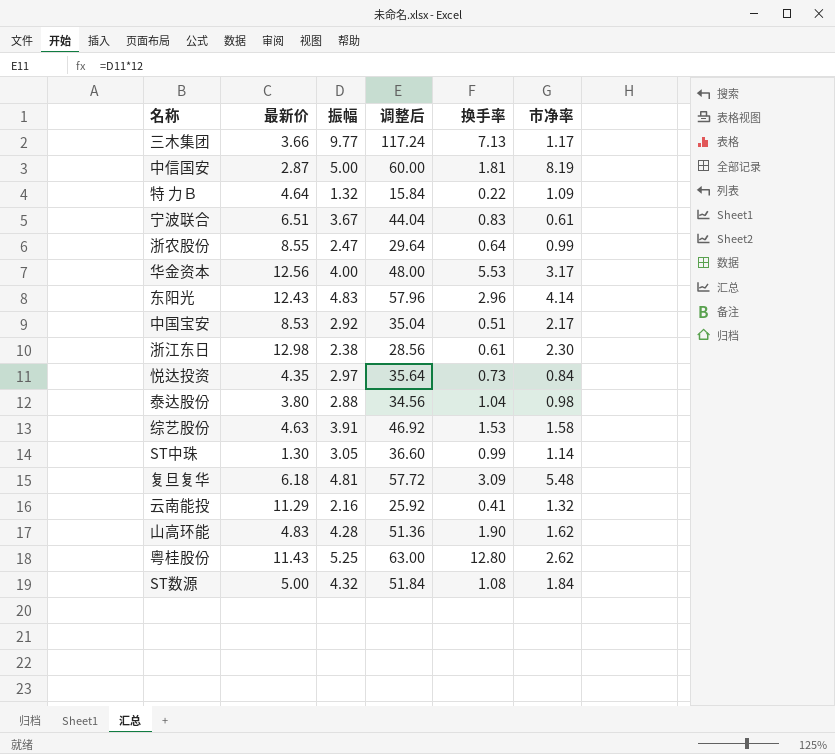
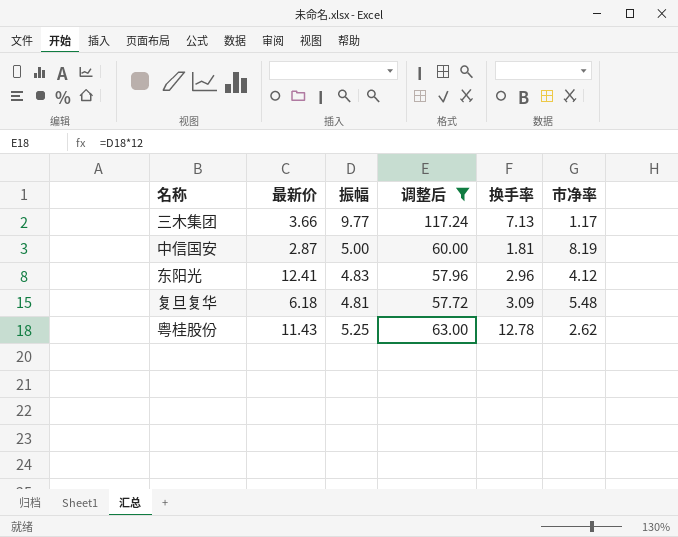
filter: none -> 调整后 >= 57.72
东阳光 | 最新价: 12.43 -> 12.41
东阳光 | 市净率: 4.14 -> 4.12
粤桂股份 | 换手率: 12.80 -> 12.78

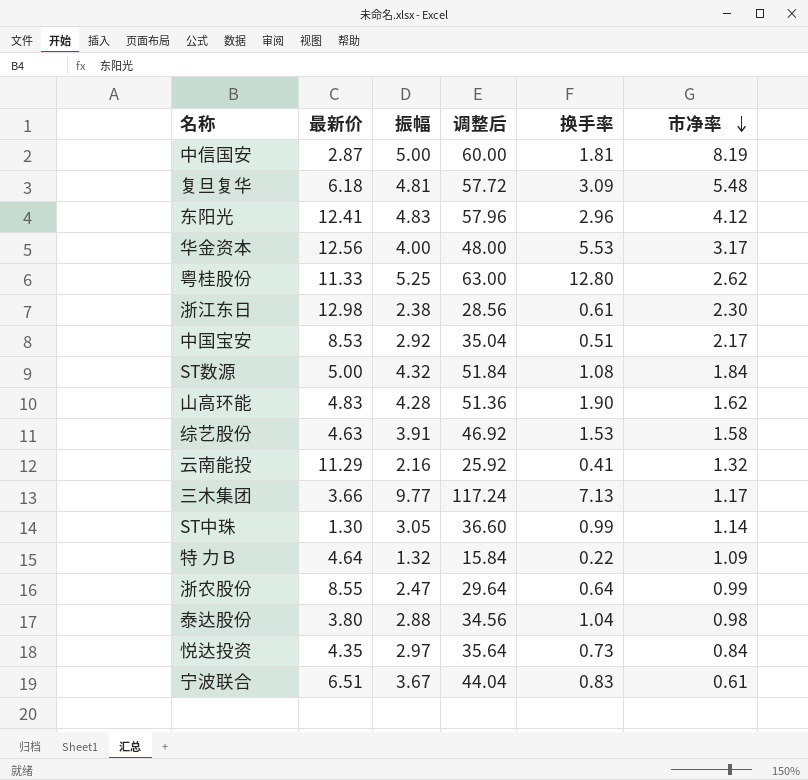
filter: 调整后 >= 57.72 -> none
row order: none -> 市净率 descending
粤桂股份 | 最新价: 11.43 -> 11.33
粤桂股份 | 换手率: 12.78 -> 12.80

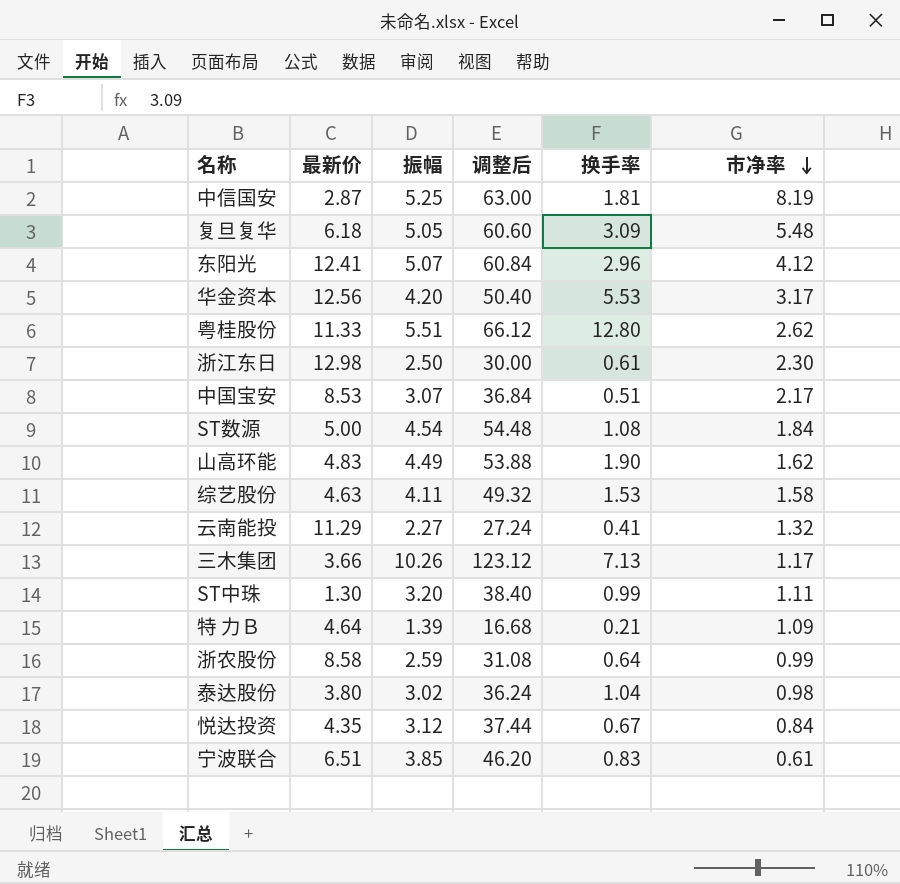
中信国安 | 振幅: 5.00 -> 5.25
中信国安 | 调整后: 60.00 -> 63.00
复旦复华 | 振幅: 4.81 -> 5.05
复旦复华 | 调整后: 57.72 -> 60.60
东阳光 | 振幅: 4.83 -> 5.07
东阳光 | 调整后: 57.96 -> 60.84
华金资本 | 振幅: 4.00 -> 4.20
华金资本 | 调整后: 48.00 -> 50.40
粤桂股份 | 振幅: 5.25 -> 5.51
粤桂股份 | 调整后: 63.00 -> 66.12
浙江东日 | 振幅: 2.38 -> 2.50
浙江东日 | 调整后: 28.56 -> 30.00
中国宝安 | 振幅: 2.92 -> 3.07
中国宝安 | 调整后: 35.04 -> 36.84
ST数源 | 振幅: 4.32 -> 4.54
ST数源 | 调整后: 51.84 -> 54.48
山高环能 | 振幅: 4.28 -> 4.49
山高环能 | 调整后: 51.36 -> 53.88
综艺股份 | 振幅: 3.91 -> 4.11
综艺股份 | 调整后: 46.92 -> 49.32
云南能投 | 振幅: 2.16 -> 2.27
云南能投 | 调整后: 25.92 -> 27.24
三木集团 | 振幅: 9.77 -> 10.26
三木集团 | 调整后: 117.24 -> 123.12
ST中珠 | 振幅: 3.05 -> 3.20
ST中珠 | 调整后: 36.60 -> 38.40
ST中珠 | 市净率: 1.14 -> 1.11
特 力Ｂ | 振幅: 1.32 -> 1.39
特 力Ｂ | 调整后: 15.84 -> 16.68
特 力Ｂ | 换手率: 0.22 -> 0.21
浙农股份 | 最新价: 8.55 -> 8.58
浙农股份 | 振幅: 2.47 -> 2.59
浙农股份 | 调整后: 29.64 -> 31.08
泰达股份 | 振幅: 2.88 -> 3.02
泰达股份 | 调整后: 34.56 -> 36.24
悦达投资 | 振幅: 2.97 -> 3.12
悦达投资 | 调整后: 35.64 -> 37.44
悦达投资 | 换手率: 0.73 -> 0.67
宁波联合 | 振幅: 3.67 -> 3.85
宁波联合 | 调整后: 44.04 -> 46.20

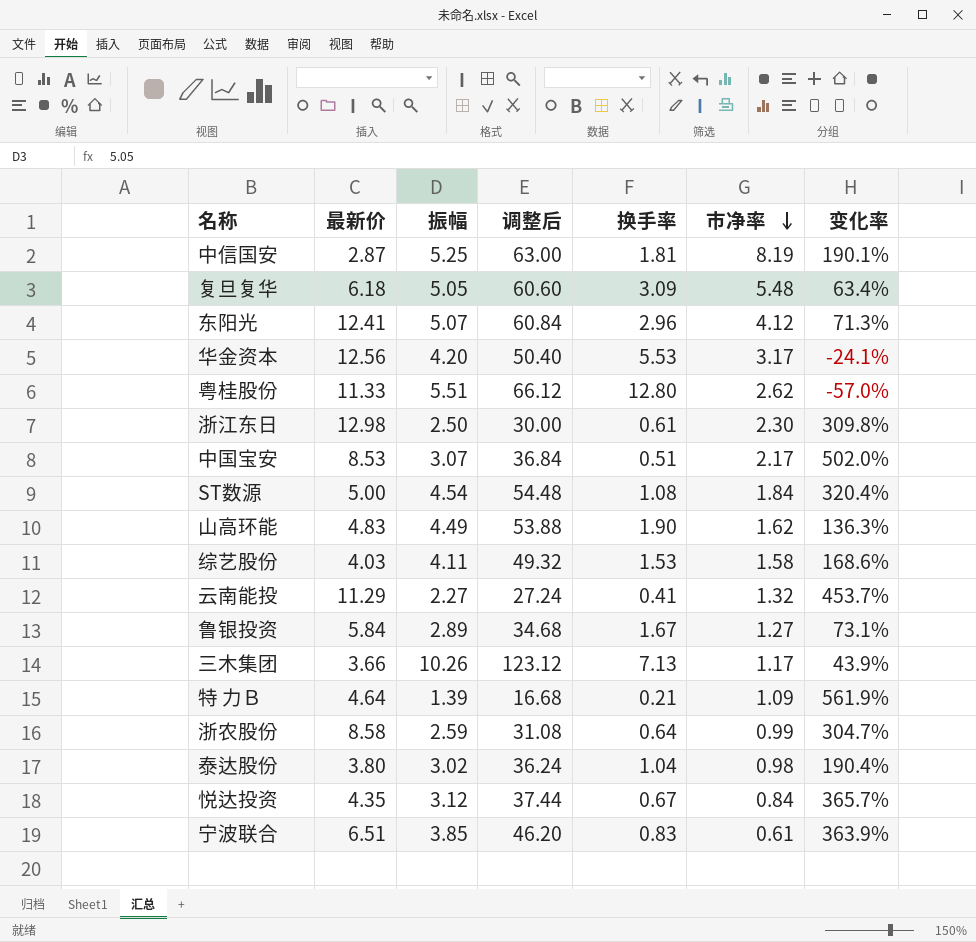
column 变化率 | formula: none -> ([振幅] - [换手率]) / [换手率]
row ST中珠: 1.30 | 3.20 | 38.40 | 0.99 | 1.11 -> none
综艺股份 | 最新价: 4.63 -> 4.03
row 鲁银投资: none -> 5.84 | 2.89 | 34.68 | 1.67 | 1.27 | 73.1%

